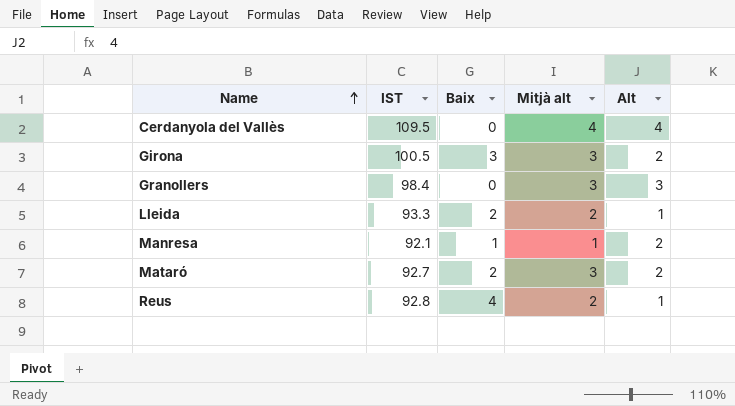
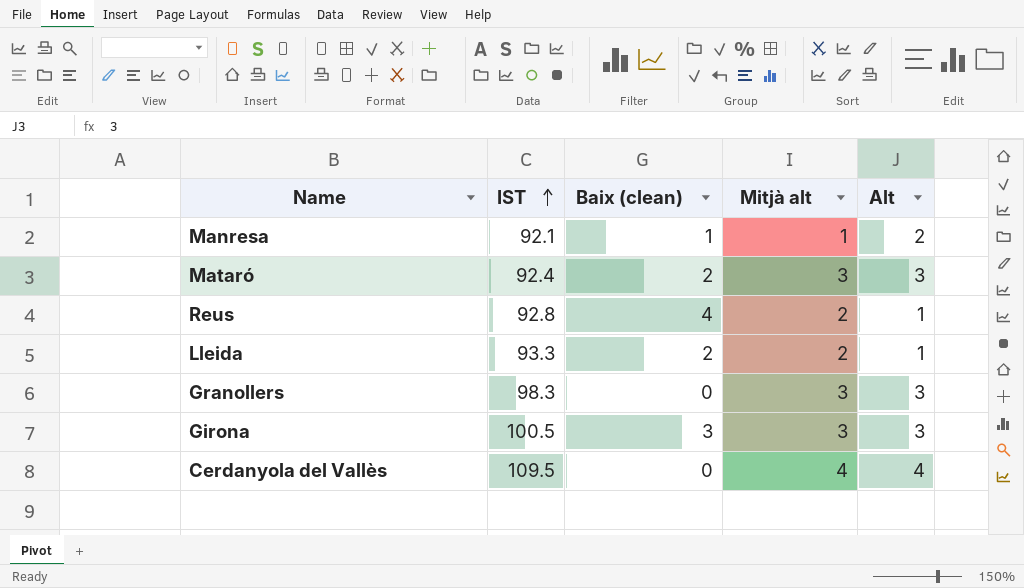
row order: Name ascending -> IST ascending
column name: Baix -> Baix (clean)
Mataró | IST: 92.7 -> 92.4
Mataró | Alt: 2 -> 3
Granollers | IST: 98.4 -> 98.3
Girona | Alt: 2 -> 3

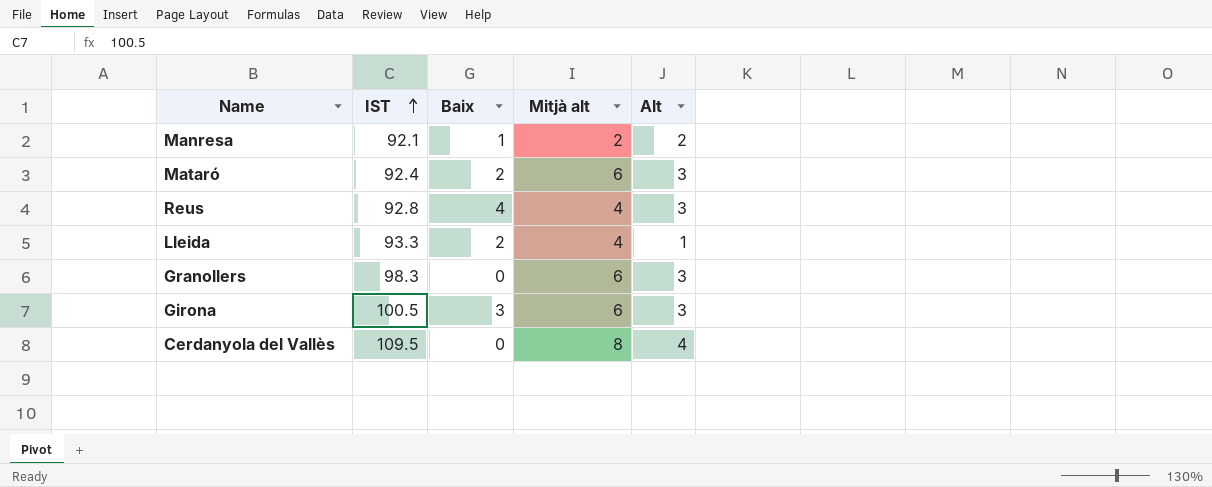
column name: Baix (clean) -> Baix
Manresa | Mitjà alt: 1 -> 2
Mataró | Mitjà alt: 3 -> 6
Reus | Mitjà alt: 2 -> 4
Reus | Alt: 1 -> 3
Lleida | Mitjà alt: 2 -> 4
Granollers | Mitjà alt: 3 -> 6
Girona | Mitjà alt: 3 -> 6
Cerdanyola del Vallès | Mitjà alt: 4 -> 8

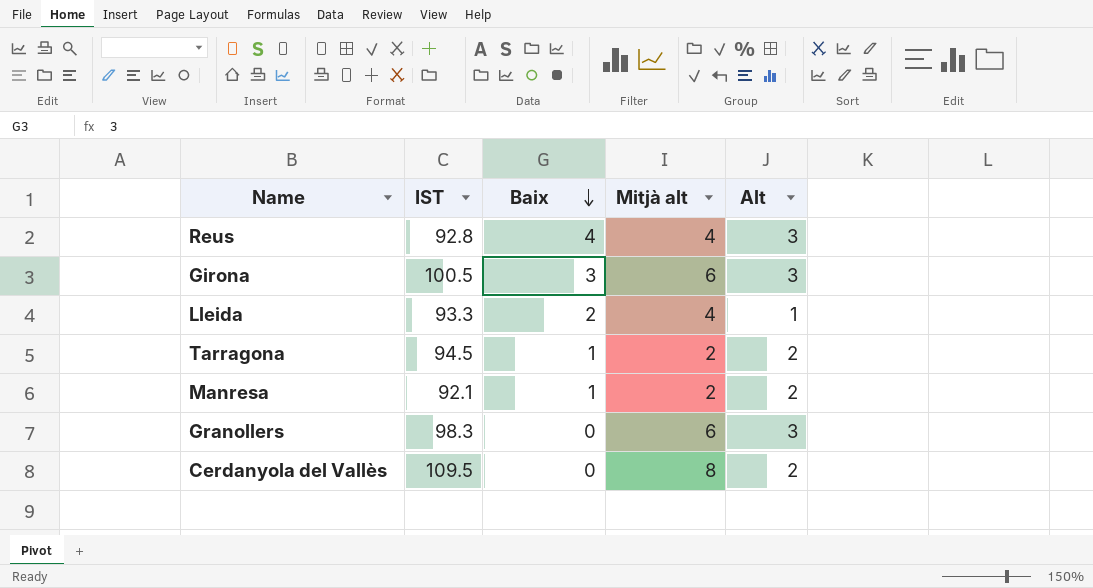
row order: IST ascending -> Baix descending
row Mataró: 92.4 | 2 | 6 | 3 -> none
row Tarragona: none -> 94.5 | 1 | 2 | 2
Cerdanyola del Vallès | Alt: 4 -> 2

